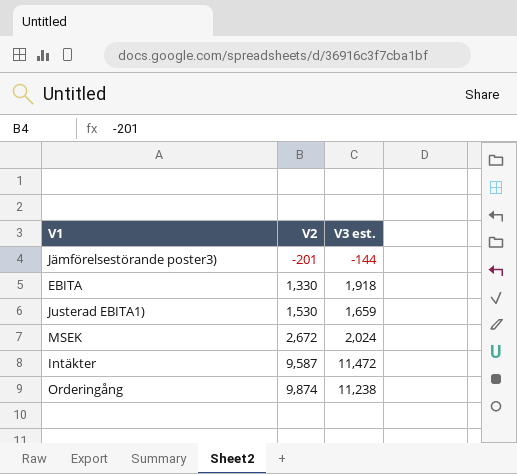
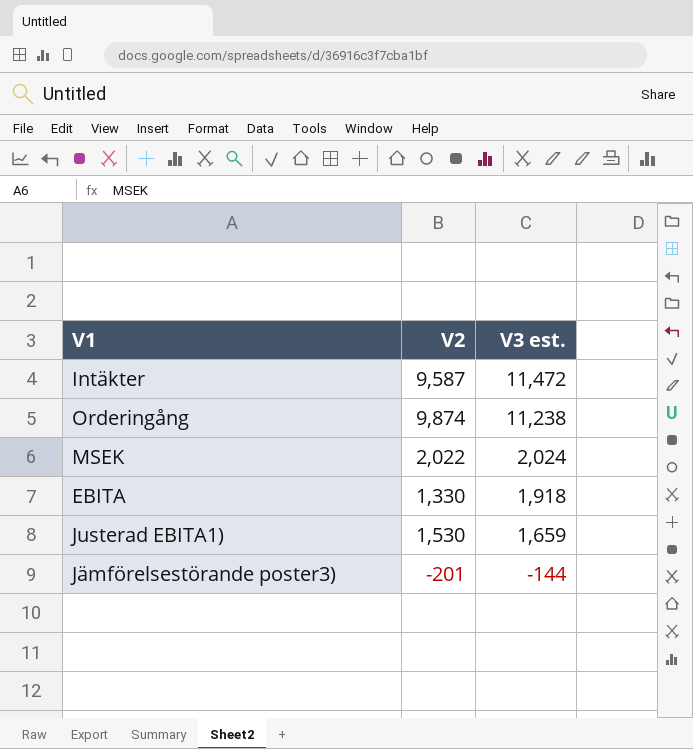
row order: V2 ascending -> V3 est. descending
MSEK | V2: 2,672 -> 2,022

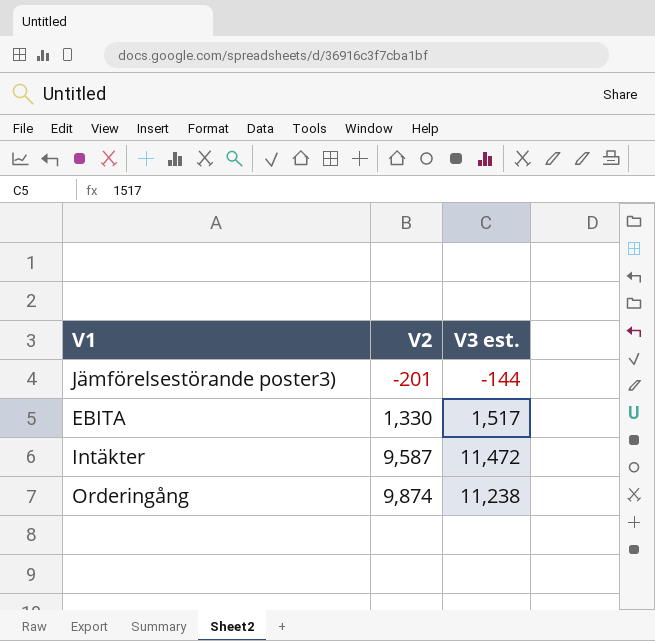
row order: V3 est. descending -> V2 ascending
row MSEK: 2,022 | 2,024 -> none
row Justerad EBITA1): 1,530 | 1,659 -> none
EBITA | V3 est.: 1,918 -> 1,517

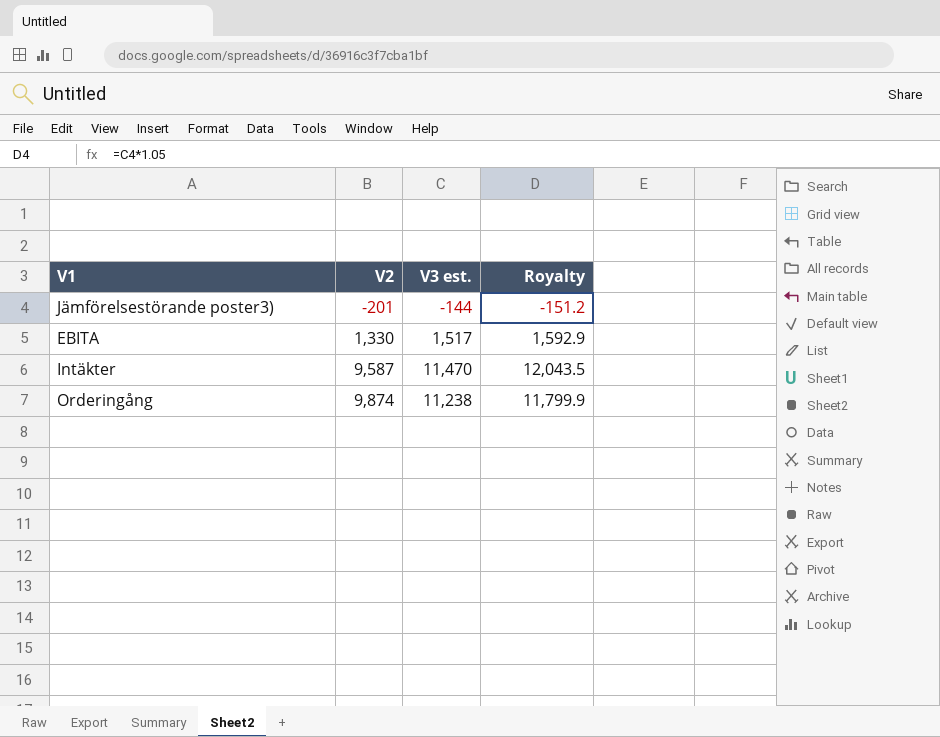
column Royalty | formula: none -> [V3 est.] * 1.05
Intäkter | V3 est.: 11,472 -> 11,470

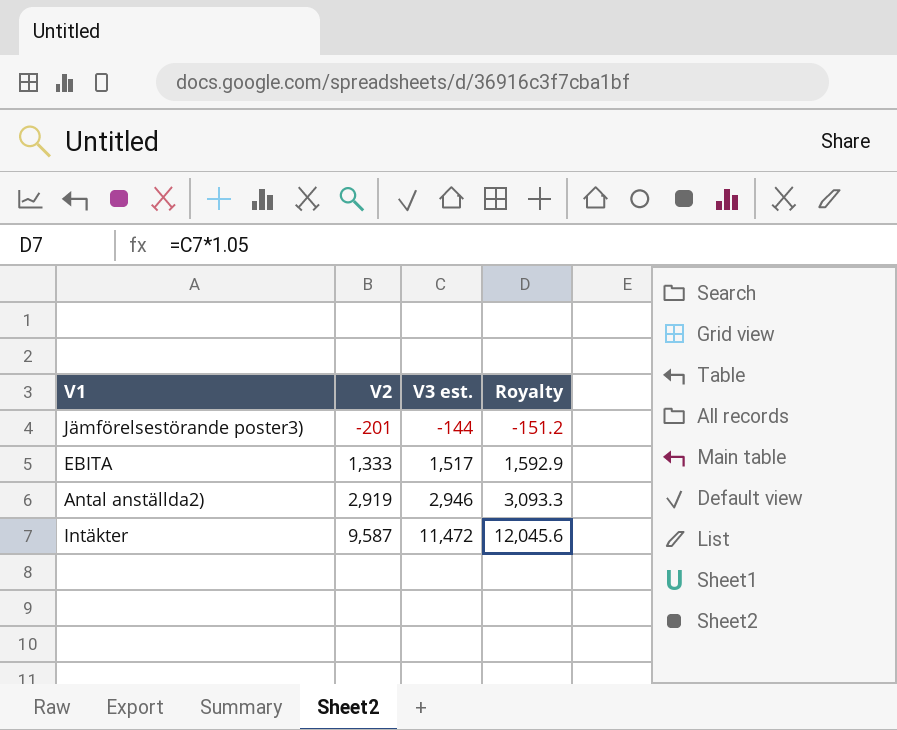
row Orderingång: 9,874 | 11,238 | 11,799.9 -> none
EBITA | V2: 1,330 -> 1,333
row Antal anställda2): none -> 2,919 | 2,946 | 3,093.3
Intäkter | V3 est.: 11,470 -> 11,472
Intäkter | Royalty: 12,043.5 -> 12,045.6

